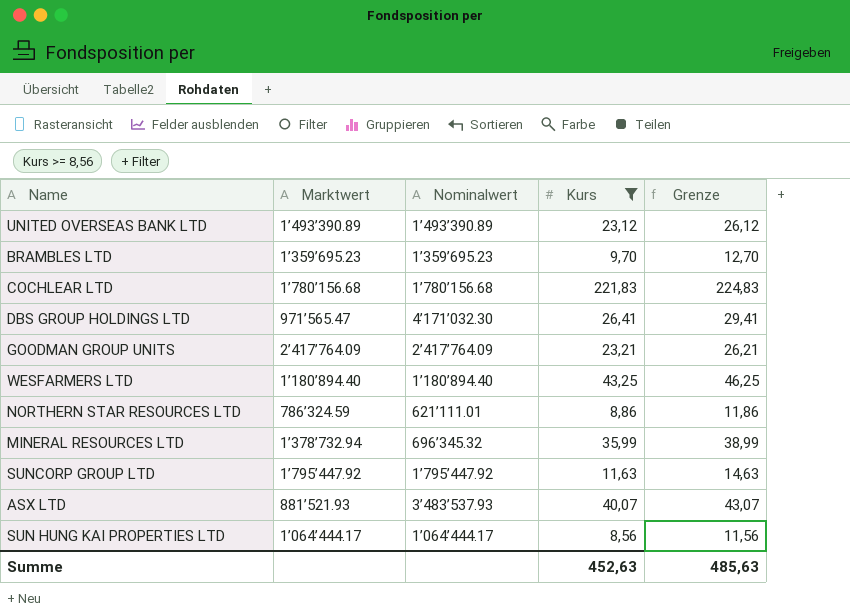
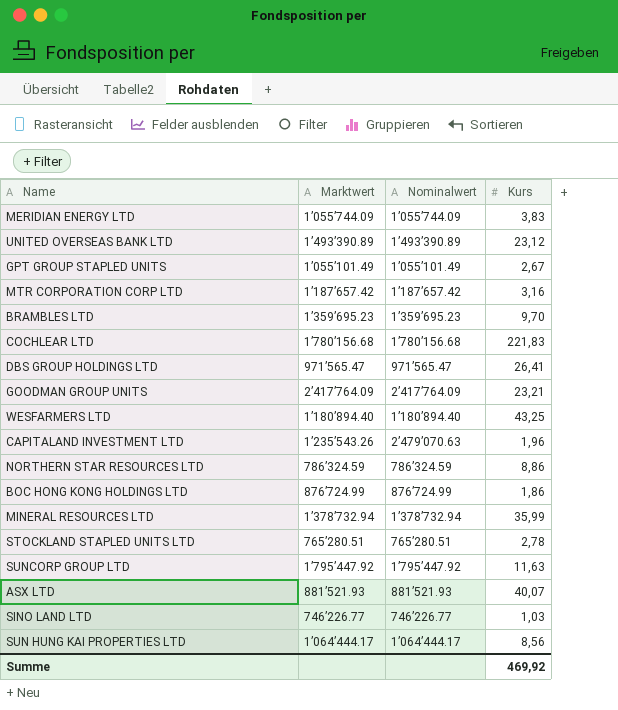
filter: Kurs >= 8,56 -> none
column Grenze | formula: [Kurs] + 3 -> none
DBS GROUP HOLDINGS LTD | Nominalwert: 4’171’032.30 -> 971’565.47
NORTHERN STAR RESOURCES LTD | Nominalwert: 621’111.01 -> 786’324.59
MINERAL RESOURCES LTD | Nominalwert: 696’345.32 -> 1’378’732.94
ASX LTD | Nominalwert: 3’483’537.93 -> 881’521.93
Summe | Kurs: 452,63 -> 469,92

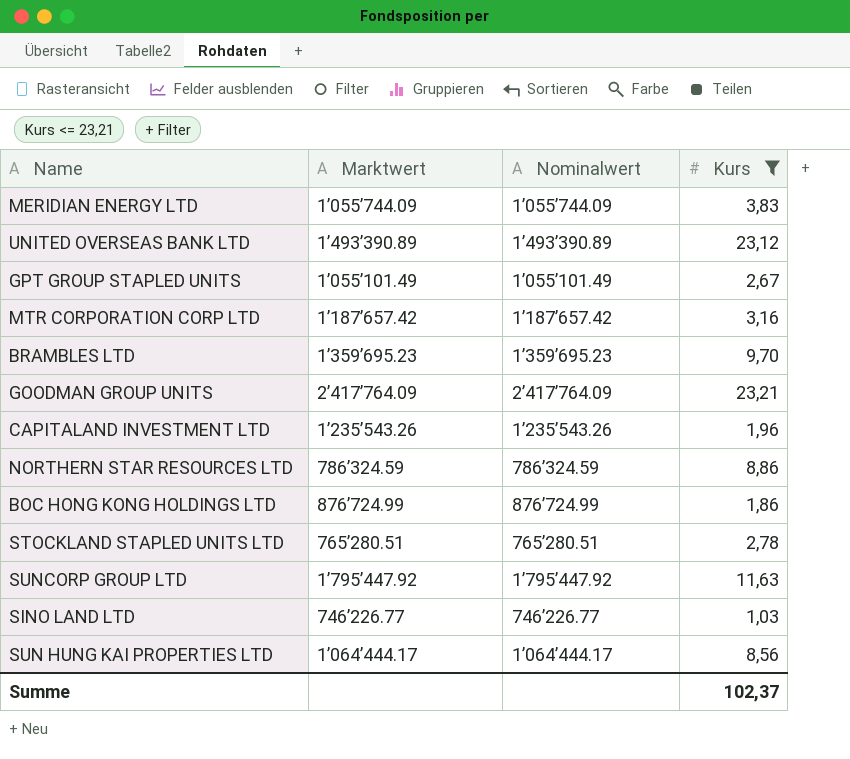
filter: none -> Kurs <= 23,21
CAPITALAND INVESTMENT LTD | Nominalwert: 2’479’070.63 -> 1’235’543.26
Summe | Kurs: 469,92 -> 102,37

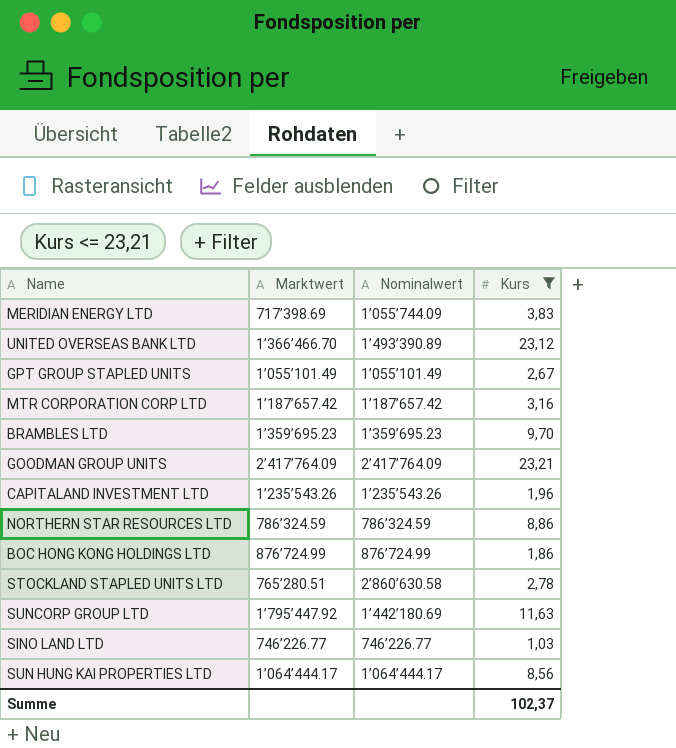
MERIDIAN ENERGY LTD | Marktwert: 1’055’744.09 -> 717’398.69
UNITED OVERSEAS BANK LTD | Marktwert: 1’493’390.89 -> 1’366’466.70
STOCKLAND STAPLED UNITS LTD | Nominalwert: 765’280.51 -> 2’860’630.58
SUNCORP GROUP LTD | Nominalwert: 1’795’447.92 -> 1’442’180.69

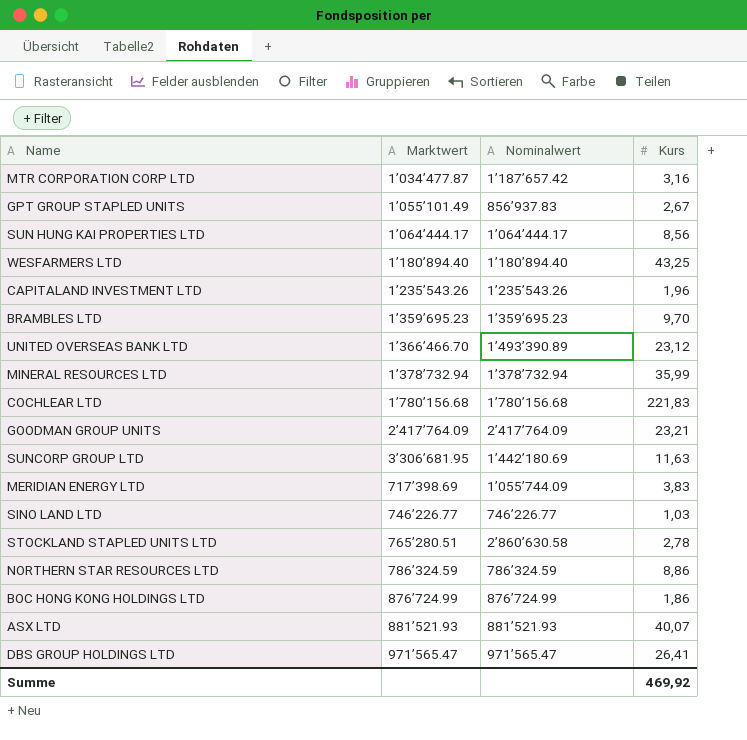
filter: Kurs <= 23,21 -> none
row order: none -> Marktwert ascending
MTR CORPORATION CORP LTD | Marktwert: 1’187’657.42 -> 1’034’477.87
GPT GROUP STAPLED UNITS | Nominalwert: 1’055’101.49 -> 856’937.83
SUNCORP GROUP LTD | Marktwert: 1’795’447.92 -> 3’306’681.95
Summe | Kurs: 102,37 -> 469,92

